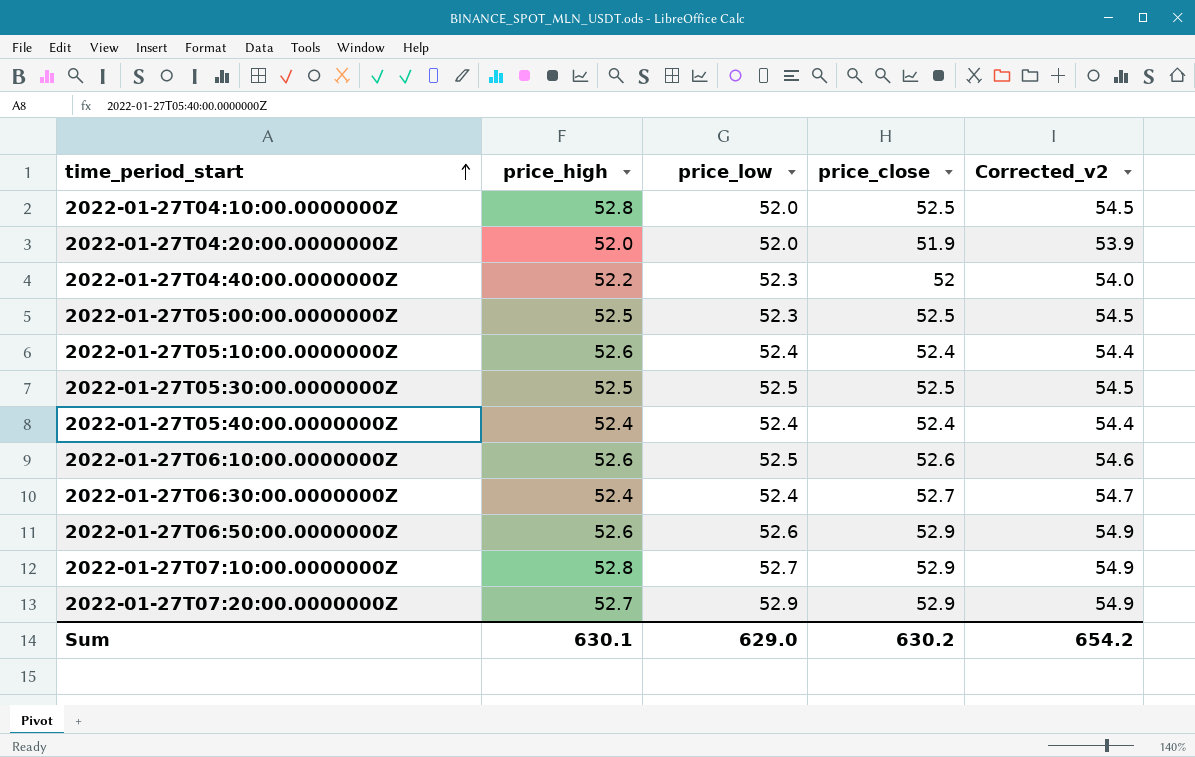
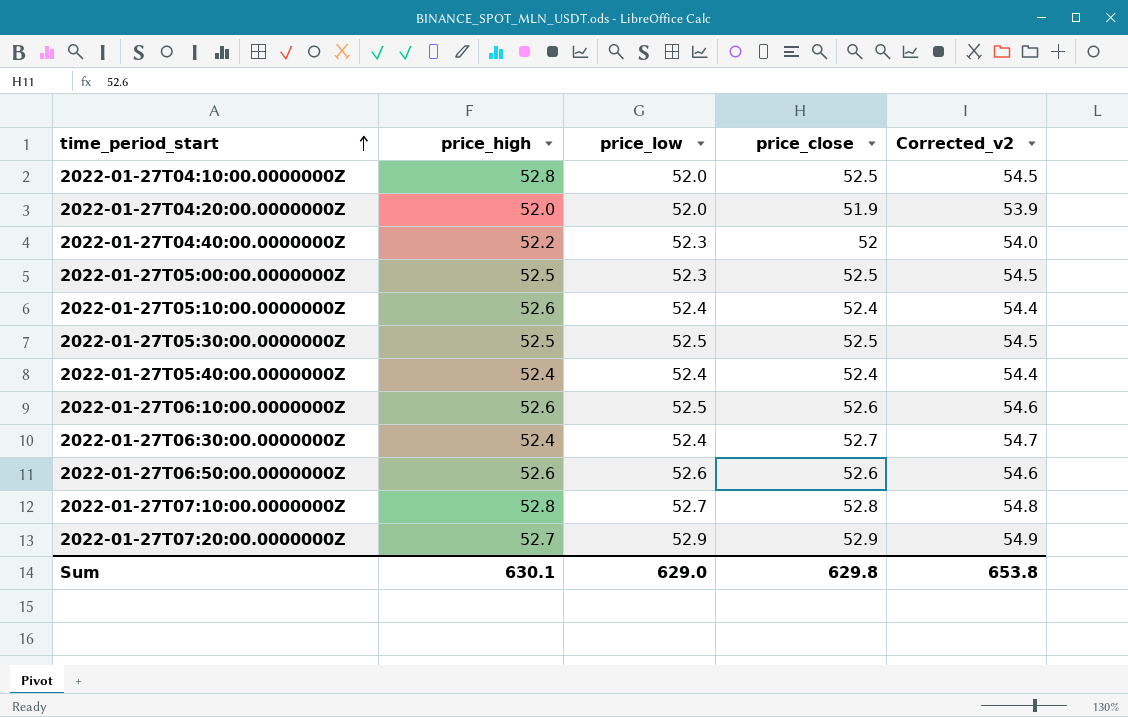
2022-01-27T06:50:00.0000000Z | price_close: 52.9 -> 52.6
2022-01-27T06:50:00.0000000Z | Corrected_v2: 54.9 -> 54.6
2022-01-27T07:10:00.0000000Z | price_close: 52.9 -> 52.8
2022-01-27T07:10:00.0000000Z | Corrected_v2: 54.9 -> 54.8
Sum | price_close: 630.2 -> 629.8
Sum | Corrected_v2: 654.2 -> 653.8

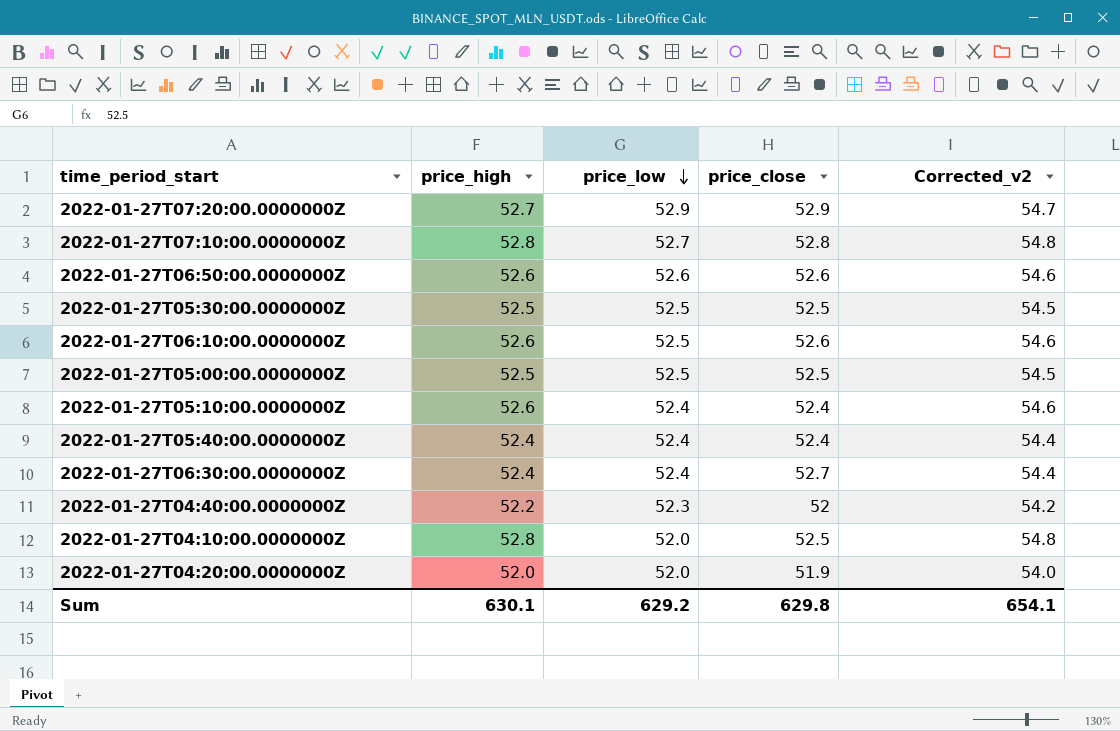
row order: time_period_start ascending -> price_low descending
column Corrected_v2 | formula: [price_close] + 2 -> [price_high] + 2
2022-01-27T05:00:00.0000000Z | price_low: 52.3 -> 52.5
Sum | price_low: 629.0 -> 629.2
Sum | Corrected_v2: 653.8 -> 654.1

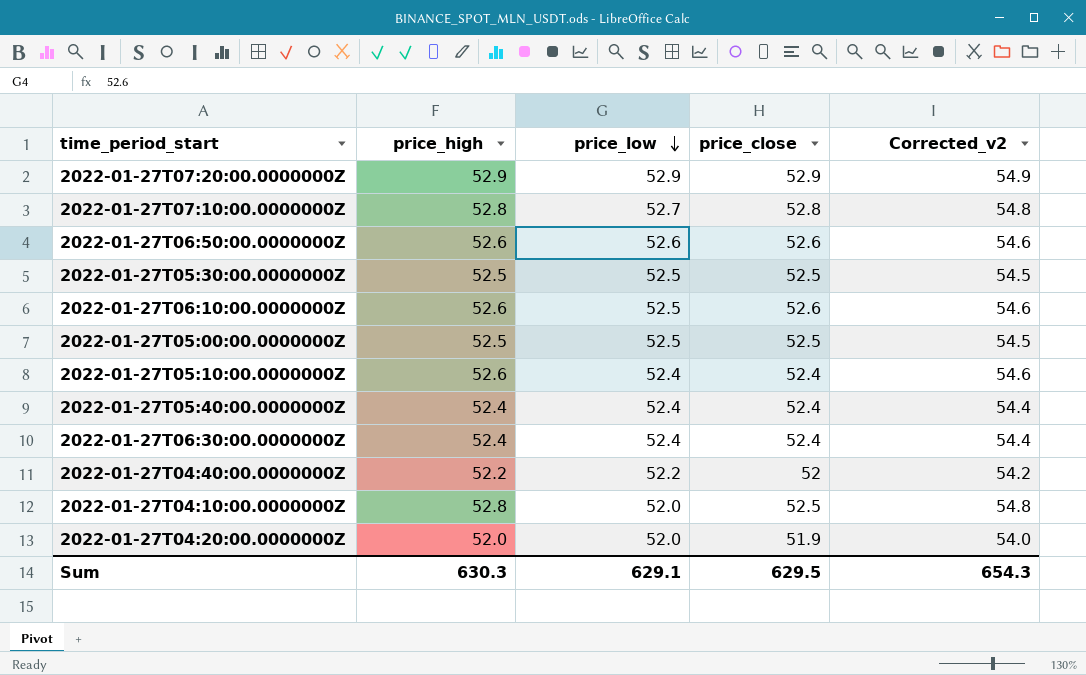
2022-01-27T07:20:00.0000000Z | price_high: 52.7 -> 52.9
2022-01-27T07:20:00.0000000Z | Corrected_v2: 54.7 -> 54.9
2022-01-27T06:30:00.0000000Z | price_close: 52.7 -> 52.4
2022-01-27T04:40:00.0000000Z | price_low: 52.3 -> 52.2
Sum | price_high: 630.1 -> 630.3
Sum | price_low: 629.2 -> 629.1
Sum | price_close: 629.8 -> 629.5
Sum | Corrected_v2: 654.1 -> 654.3

